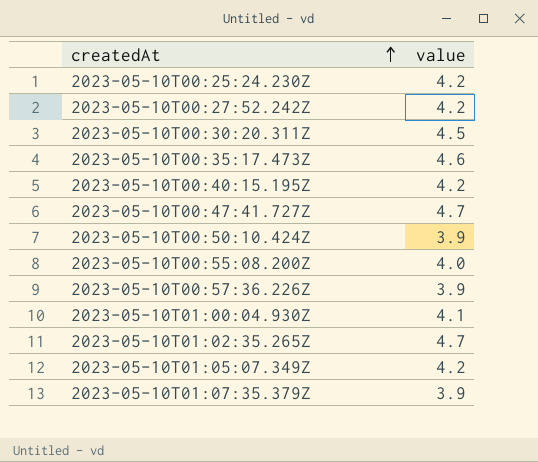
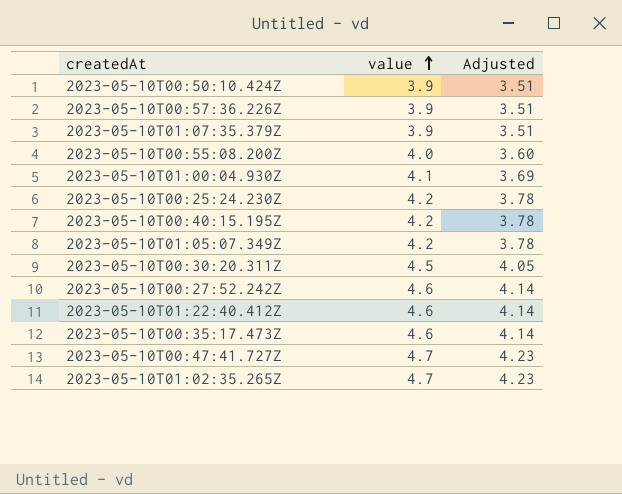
row order: createdAt ascending -> value ascending
column Adjusted | formula: none -> [value] * 0.9
2023-05-10T00:27:52.242Z | value: 4.2 -> 4.6
row 2023-05-10T01:22:40.412Z: none -> 4.6 | 4.14

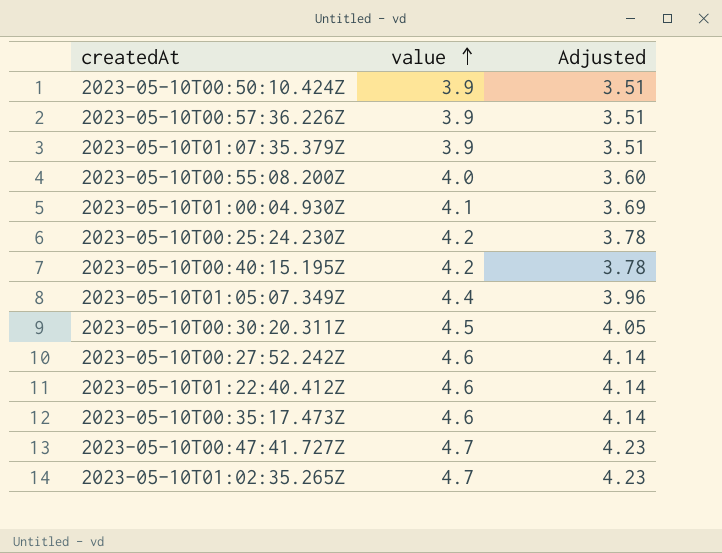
2023-05-10T01:05:07.349Z | value: 4.2 -> 4.4
2023-05-10T01:05:07.349Z | Adjusted: 3.78 -> 3.96

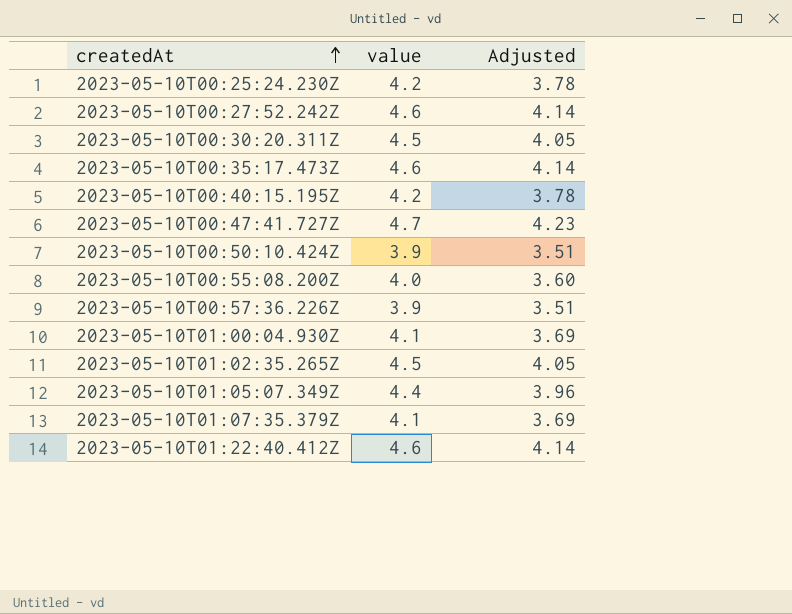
row order: value ascending -> createdAt ascending
2023-05-10T01:02:35.265Z | value: 4.7 -> 4.5
2023-05-10T01:02:35.265Z | Adjusted: 4.23 -> 4.05
2023-05-10T01:07:35.379Z | value: 3.9 -> 4.1
2023-05-10T01:07:35.379Z | Adjusted: 3.51 -> 3.69

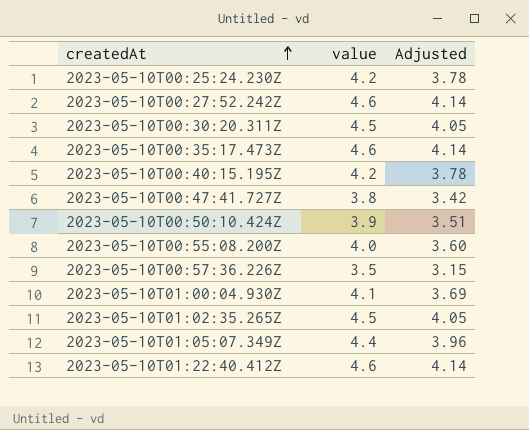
row 2023-05-10T01:07:35.379Z: 4.1 | 3.69 -> none
2023-05-10T00:47:41.727Z | value: 4.7 -> 3.8
2023-05-10T00:47:41.727Z | Adjusted: 4.23 -> 3.42
2023-05-10T00:57:36.226Z | value: 3.9 -> 3.5
2023-05-10T00:57:36.226Z | Adjusted: 3.51 -> 3.15

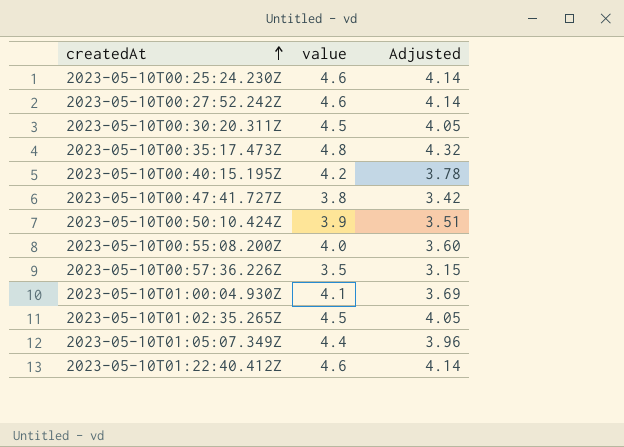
2023-05-10T00:25:24.230Z | value: 4.2 -> 4.6
2023-05-10T00:25:24.230Z | Adjusted: 3.78 -> 4.14
2023-05-10T00:35:17.473Z | value: 4.6 -> 4.8
2023-05-10T00:35:17.473Z | Adjusted: 4.14 -> 4.32

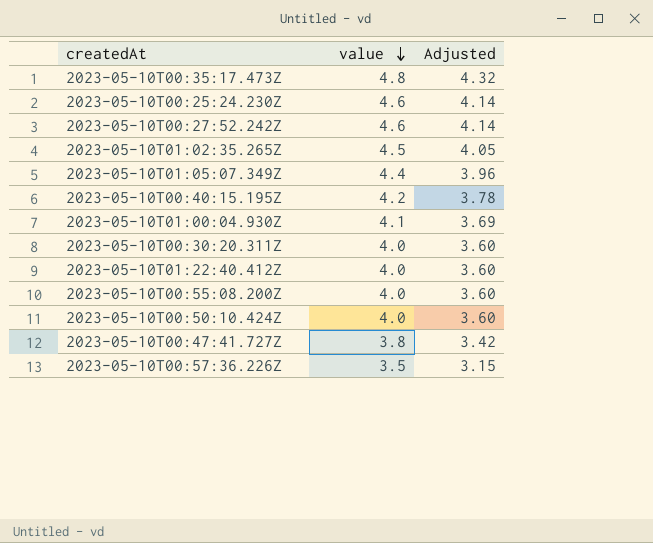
row order: createdAt ascending -> value descending
2023-05-10T00:30:20.311Z | value: 4.5 -> 4.0
2023-05-10T00:30:20.311Z | Adjusted: 4.05 -> 3.60
2023-05-10T01:22:40.412Z | value: 4.6 -> 4.0
2023-05-10T01:22:40.412Z | Adjusted: 4.14 -> 3.60
2023-05-10T00:50:10.424Z | value: 3.9 -> 4.0
2023-05-10T00:50:10.424Z | Adjusted: 3.51 -> 3.60

